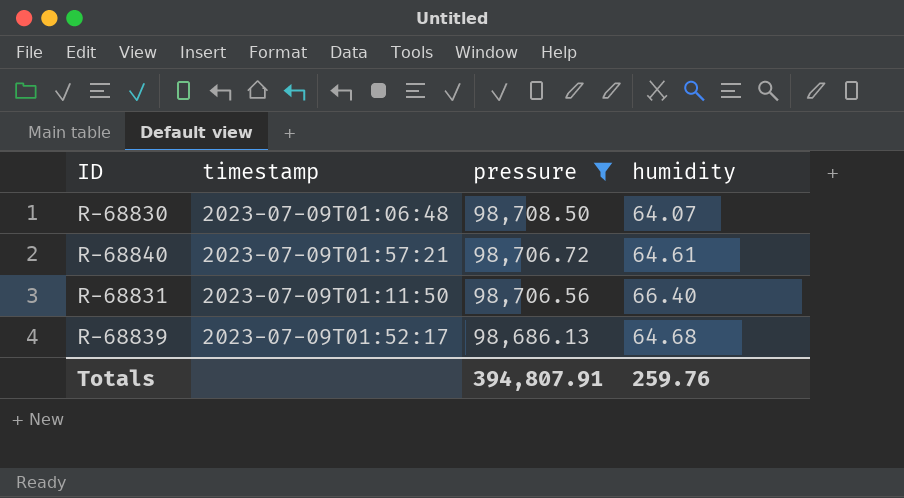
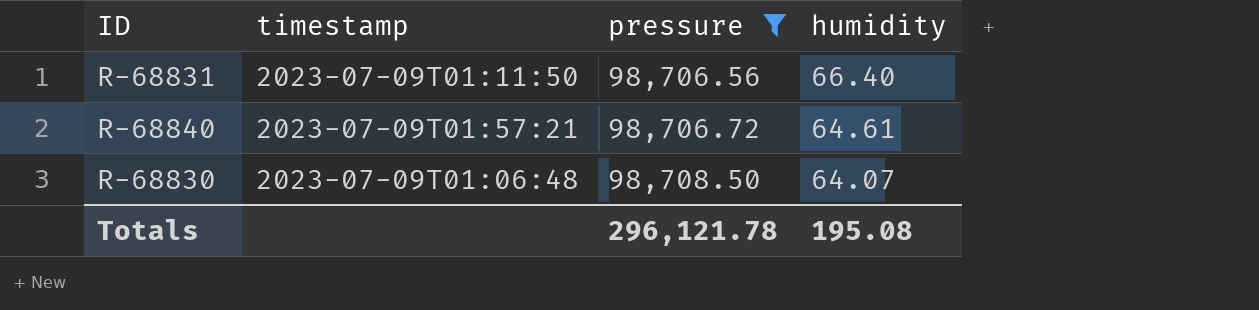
row order: pressure descending -> pressure ascending
row R-68839: 2023-07-09T01:52:17 | 98,686.13 | 64.68 -> none
Totals | pressure: 394,807.91 -> 296,121.78
Totals | humidity: 259.76 -> 195.08

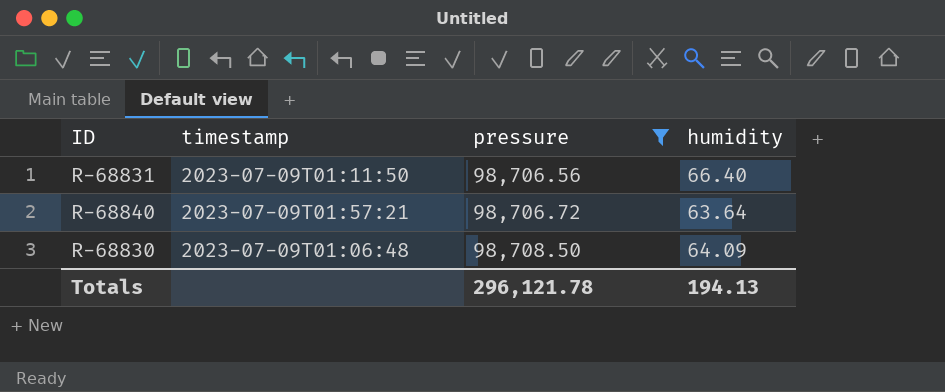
R-68840 | humidity: 64.61 -> 63.64
R-68830 | humidity: 64.07 -> 64.09
Totals | humidity: 195.08 -> 194.13

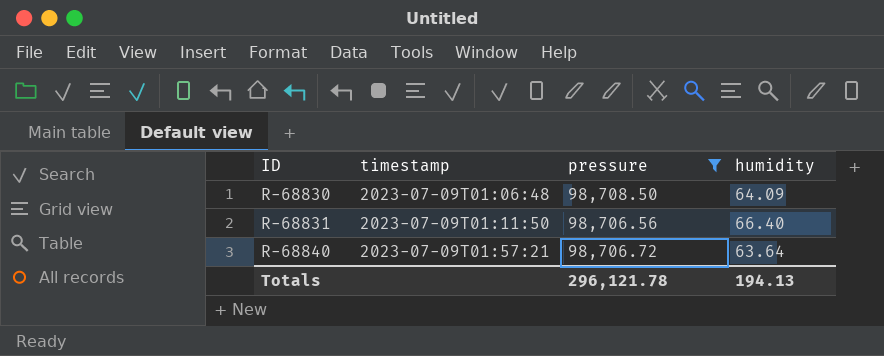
row order: pressure ascending -> ID ascending

